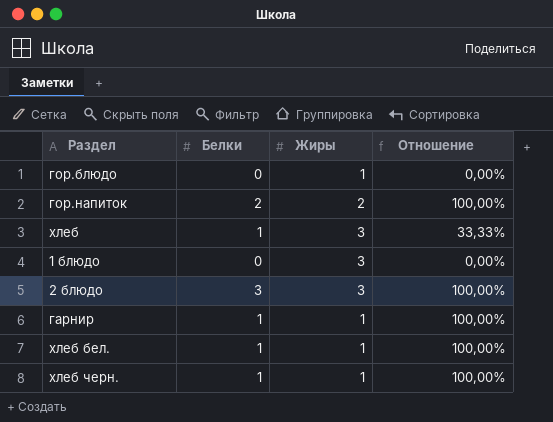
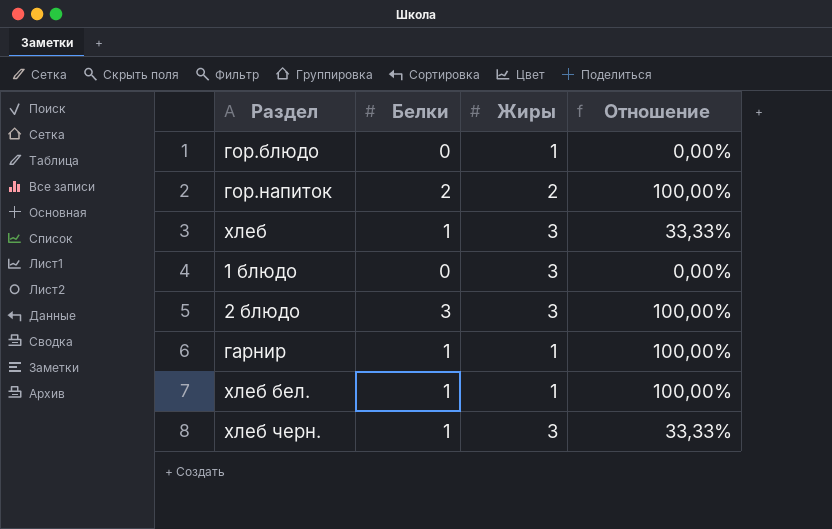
хлеб черн. | Жиры: 1 -> 3
хлеб черн. | Отношение: 100,00% -> 33,33%

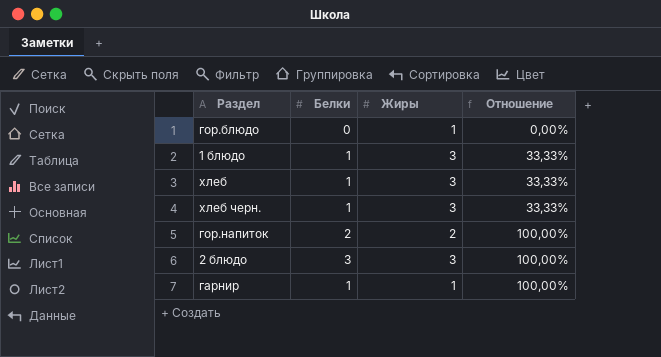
row order: none -> Отношение ascending
row хлеб бел.: 1 | 1 | 100,00% -> none
1 блюдо | Белки: 0 -> 1
1 блюдо | Отношение: 0,00% -> 33,33%

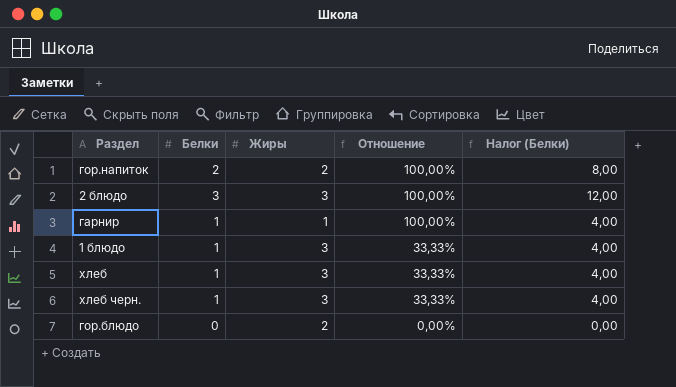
row order: Отношение ascending -> Отношение descending
column Налог (Белки) | formula: none -> [Белки] * 4
гор.блюдо | Жиры: 1 -> 2

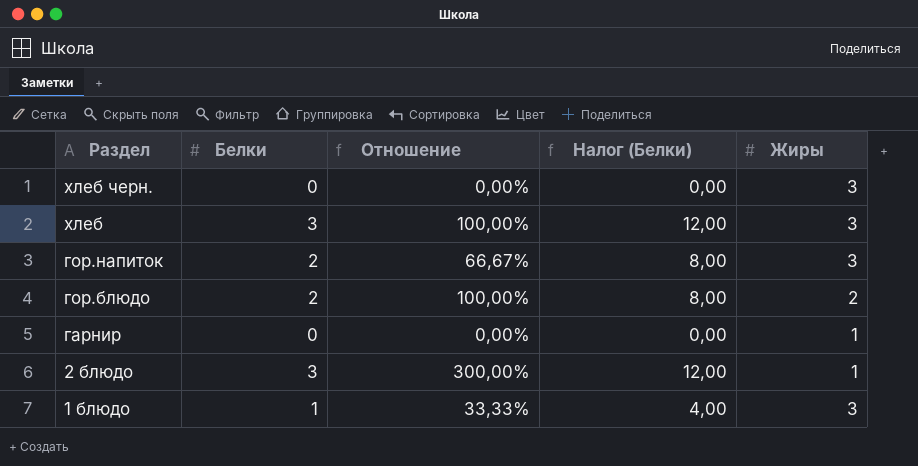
row order: Отношение descending -> Раздел descending
column Жиры | position: 3 -> 5
хлеб черн. | Белки: 1 -> 0
хлеб черн. | Отношение: 33,33% -> 0,00%
хлеб черн. | Налог (Белки): 4,00 -> 0,00
хлеб | Белки: 1 -> 3
хлеб | Отношение: 33,33% -> 100,00%
хлеб | Налог (Белки): 4,00 -> 12,00
гор.напиток | Отношение: 100,00% -> 66,67%
гор.напиток | Жиры: 2 -> 3
гор.блюдо | Белки: 0 -> 2
гор.блюдо | Отношение: 0,00% -> 100,00%
гор.блюдо | Налог (Белки): 0,00 -> 8,00
гарнир | Белки: 1 -> 0
гарнир | Отношение: 100,00% -> 0,00%
гарнир | Налог (Белки): 4,00 -> 0,00
2 блюдо | Отношение: 100,00% -> 300,00%
2 блюдо | Жиры: 3 -> 1

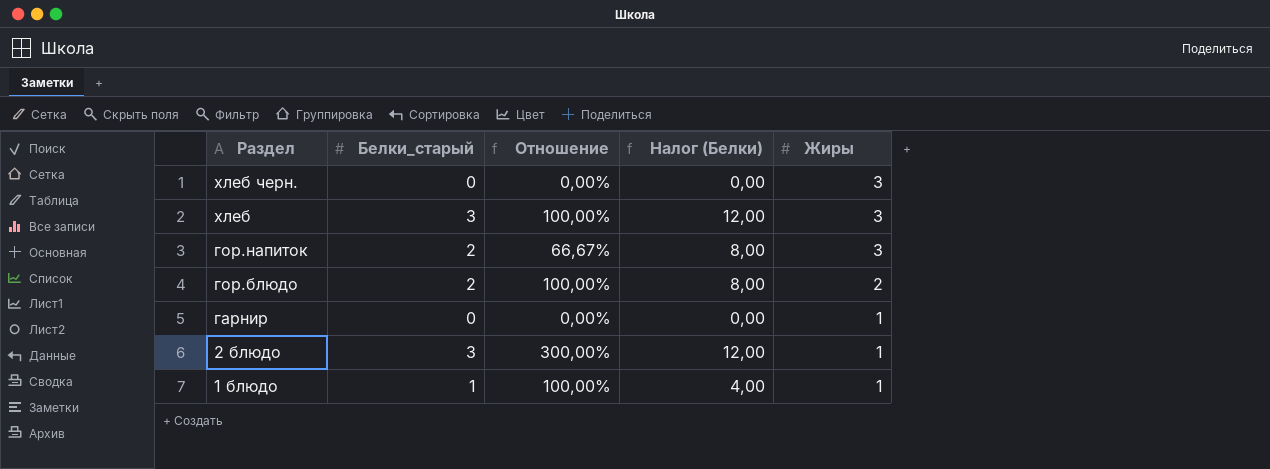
column name: Белки -> Белки_старый
1 блюдо | Отношение: 33,33% -> 100,00%
1 блюдо | Жиры: 3 -> 1

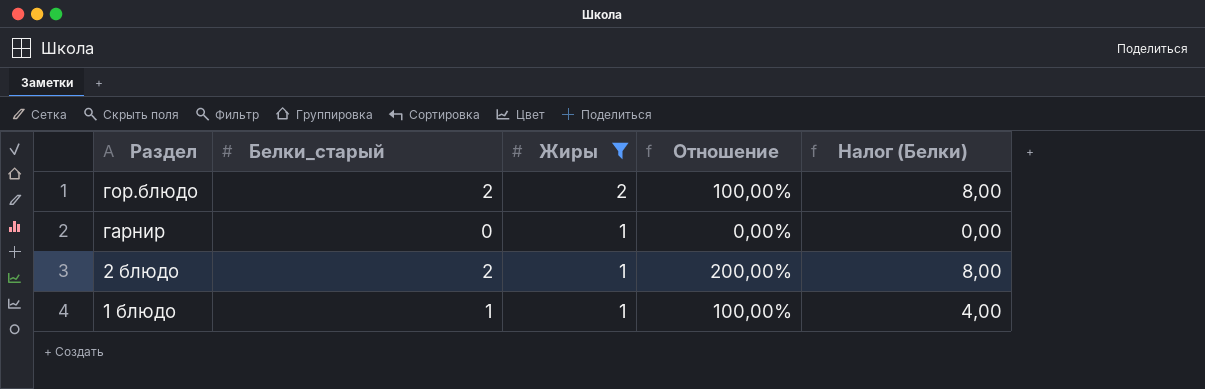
filter: none -> Жиры != 3
column Жиры | position: 5 -> 3
2 блюдо | Белки_старый: 3 -> 2
2 блюдо | Отношение: 300,00% -> 200,00%
2 блюдо | Налог (Белки): 12,00 -> 8,00

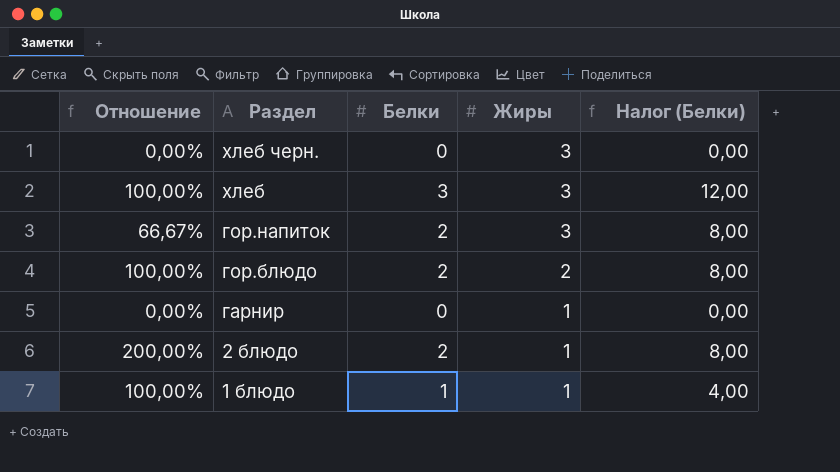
filter: Жиры != 3 -> none
column Отношение | position: 4 -> 1
column name: Белки_старый -> Белки

